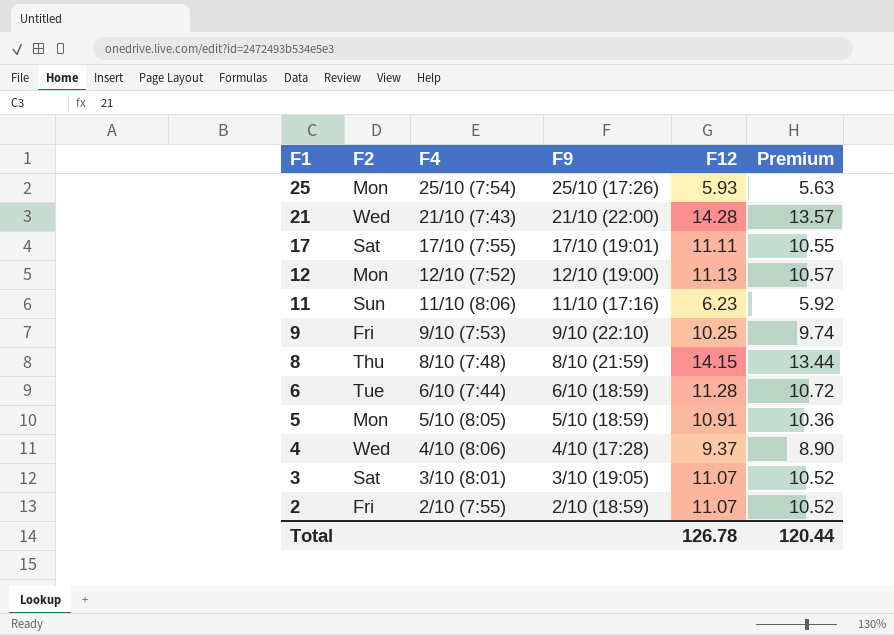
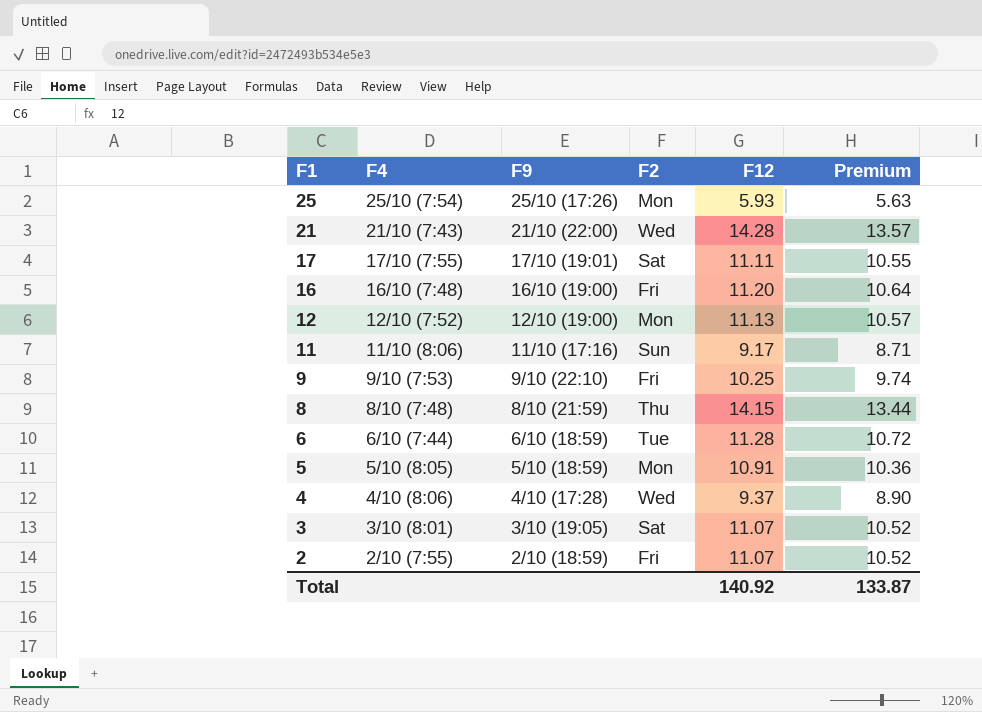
column F2 | position: 2 -> 4
row 16: none -> 16/10 (7:48) | 16/10 (19:00) | Fri | 11.20 | 10.64
11 | F12: 6.23 -> 9.17
11 | Premium: 5.92 -> 8.71
Total | F12: 126.78 -> 140.92
Total | Premium: 120.44 -> 133.87

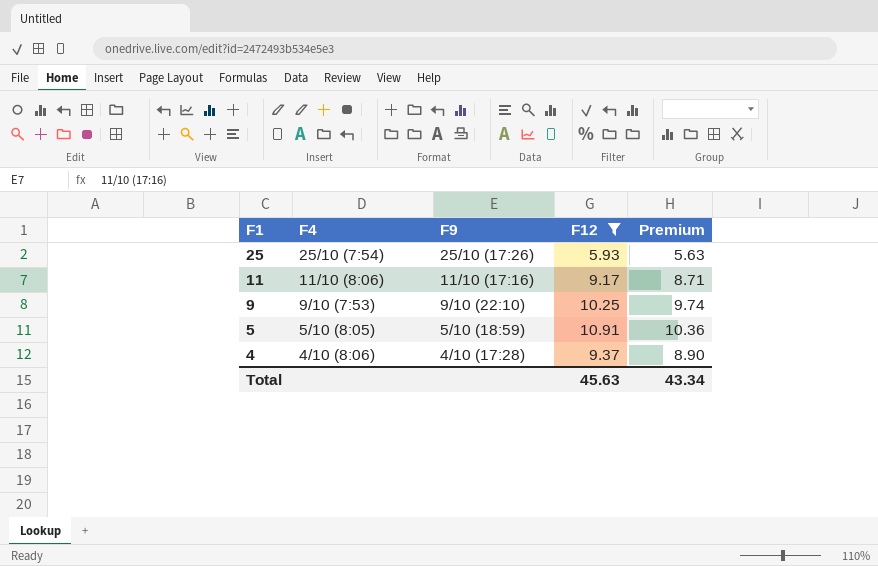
filter: none -> F12 <= 10.91
column F2 | position: 4 -> none
Total | F12: 140.92 -> 45.63
Total | Premium: 133.87 -> 43.34

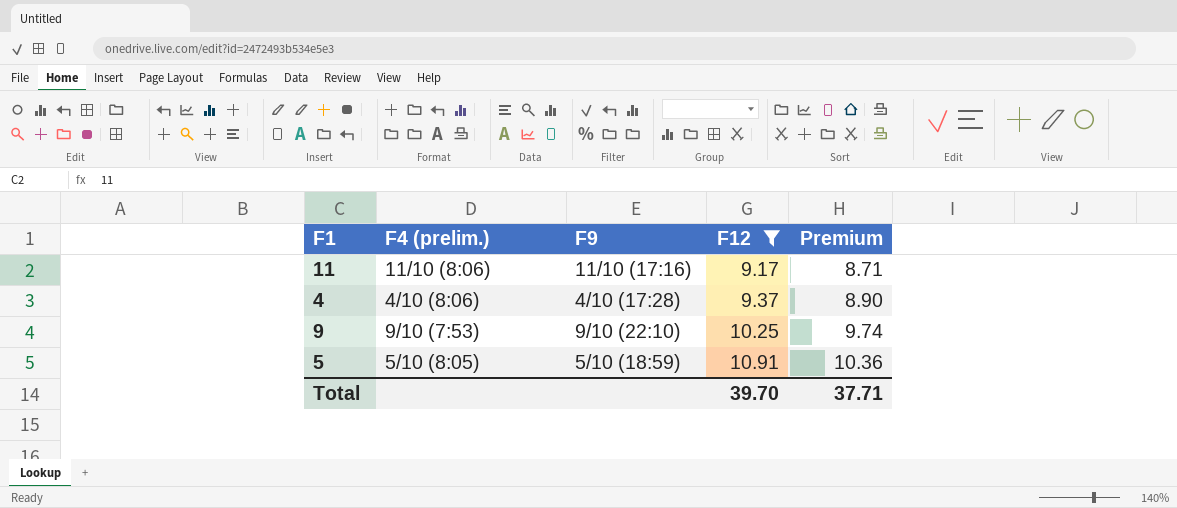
row order: F1 descending -> F12 ascending
column name: F4 -> F4 (prelim.)
row 25: 25/10 (7:54) | 25/10 (17:26) | 5.93 | 5.63 -> none
Total | F12: 45.63 -> 39.70
Total | Premium: 43.34 -> 37.71

